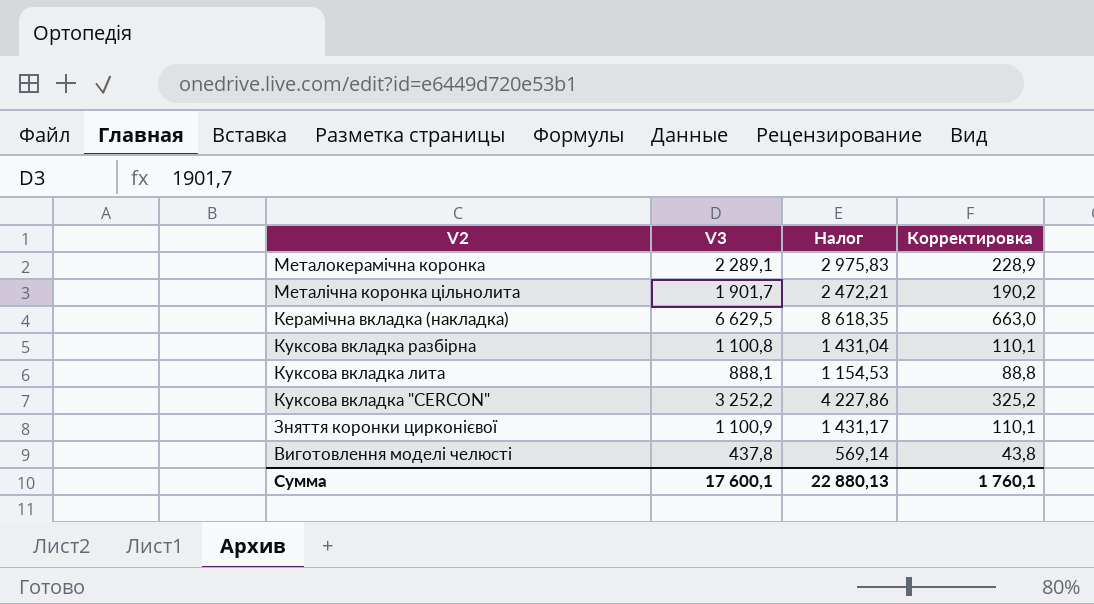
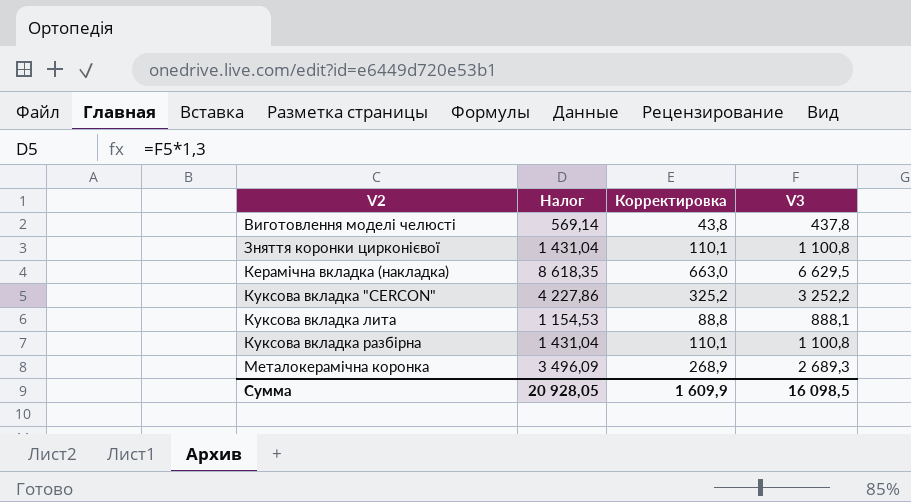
row order: none -> V2 ascending
column V3 | position: 2 -> 4
row Металічна коронка цільнолита: 1 901,7 | 2 472,21 | 190,2 -> none
Зняття коронки цирконієвої | Налог: 1 431,17 -> 1 431,04
Зняття коронки цирконієвої | V3: 1 100,9 -> 1 100,8
Металокерамічна коронка | Налог: 2 975,83 -> 3 496,09
Металокерамічна коронка | Корректировка: 228,9 -> 268,9
Металокерамічна коронка | V3: 2 289,1 -> 2 689,3
Сумма | Налог: 22 880,13 -> 20 928,05
Сумма | Корректировка: 1 760,1 -> 1 609,9
Сумма | V3: 17 600,1 -> 16 098,5

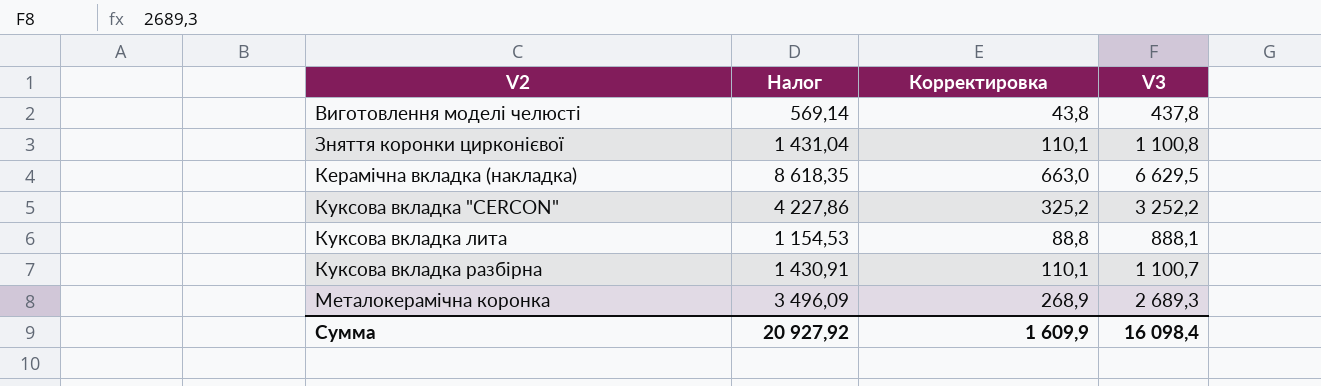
Куксова вкладка разбірна | Налог: 1 431,04 -> 1 430,91
Куксова вкладка разбірна | V3: 1 100,8 -> 1 100,7
Сумма | Налог: 20 928,05 -> 20 927,92
Сумма | V3: 16 098,5 -> 16 098,4

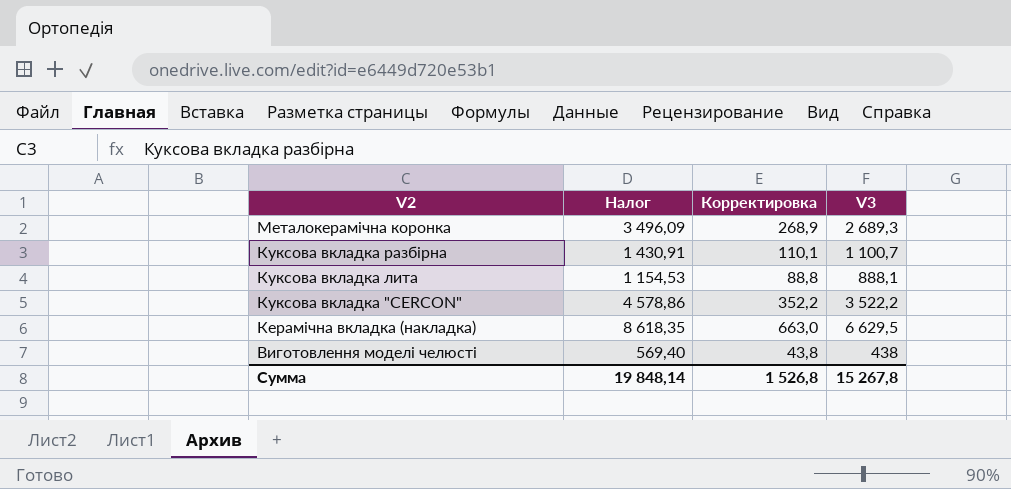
row order: V2 ascending -> V2 descending
row Зняття коронки цирконієвої: 1 431,04 | 110,1 | 1 100,8 -> none
Куксова вкладка "CERCON" | Налог: 4 227,86 -> 4 578,86
Куксова вкладка "CERCON" | Корректировка: 325,2 -> 352,2
Куксова вкладка "CERCON" | V3: 3 252,2 -> 3 522,2
Виготовлення моделі челюсті | Налог: 569,14 -> 569,40
Виготовлення моделі челюсті | V3: 437,8 -> 438
Сумма | Налог: 20 927,92 -> 19 848,14
Сумма | Корректировка: 1 609,9 -> 1 526,8
Сумма | V3: 16 098,4 -> 15 267,8

